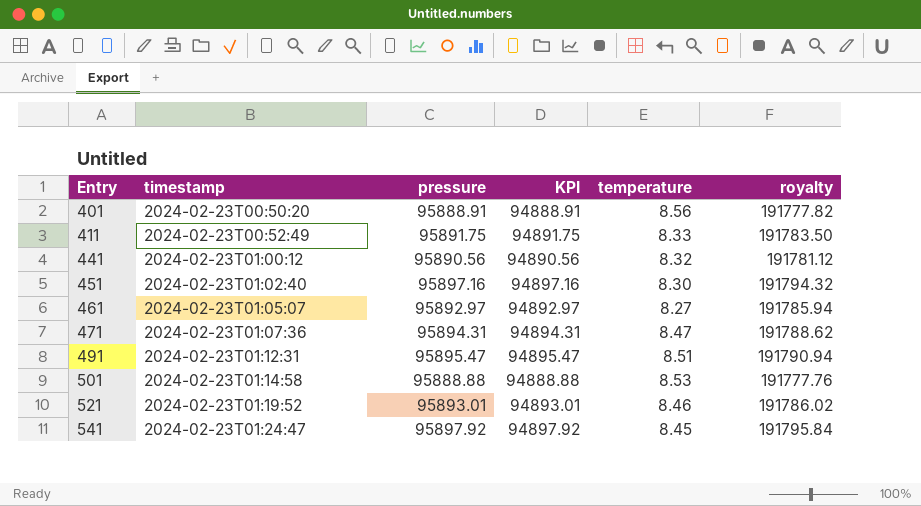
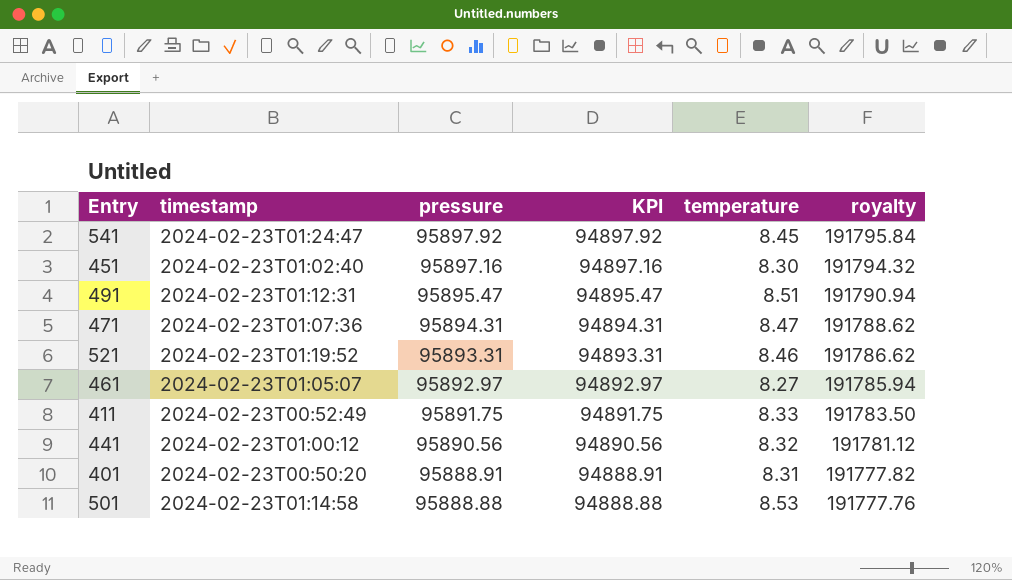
row order: Entry ascending -> pressure descending
521 | pressure: 95893.01 -> 95893.31
521 | KPI: 94893.01 -> 94893.31
521 | royalty: 191786.02 -> 191786.62
401 | temperature: 8.56 -> 8.31

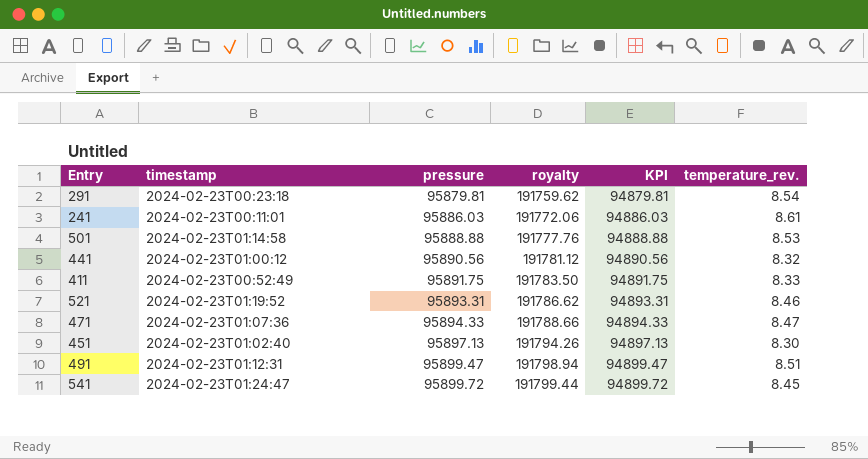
row order: pressure descending -> pressure ascending
column royalty | position: 6 -> 4
column name: temperature -> temperature_rev.
row 461: 2024-02-23T01:05:07 | 95892.97 | 94892.97 | 8.27 | 191785.94 -> none
row 401: 2024-02-23T00:50:20 | 95888.91 | 94888.91 | 8.31 | 191777.82 -> none
row 291: none -> 2024-02-23T00:23:18 | 95879.81 | 191759.62 | 94879.81 | 8.54
row 241: none -> 2024-02-23T00:11:01 | 95886.03 | 191772.06 | 94886.03 | 8.61
471 | pressure: 95894.31 -> 95894.33
471 | royalty: 191788.62 -> 191788.66
471 | KPI: 94894.31 -> 94894.33
451 | pressure: 95897.16 -> 95897.13
451 | royalty: 191794.32 -> 191794.26
451 | KPI: 94897.16 -> 94897.13
491 | pressure: 95895.47 -> 95899.47
491 | royalty: 191790.94 -> 191798.94
491 | KPI: 94895.47 -> 94899.47
541 | pressure: 95897.92 -> 95899.72
541 | royalty: 191795.84 -> 191799.44
541 | KPI: 94897.92 -> 94899.72

